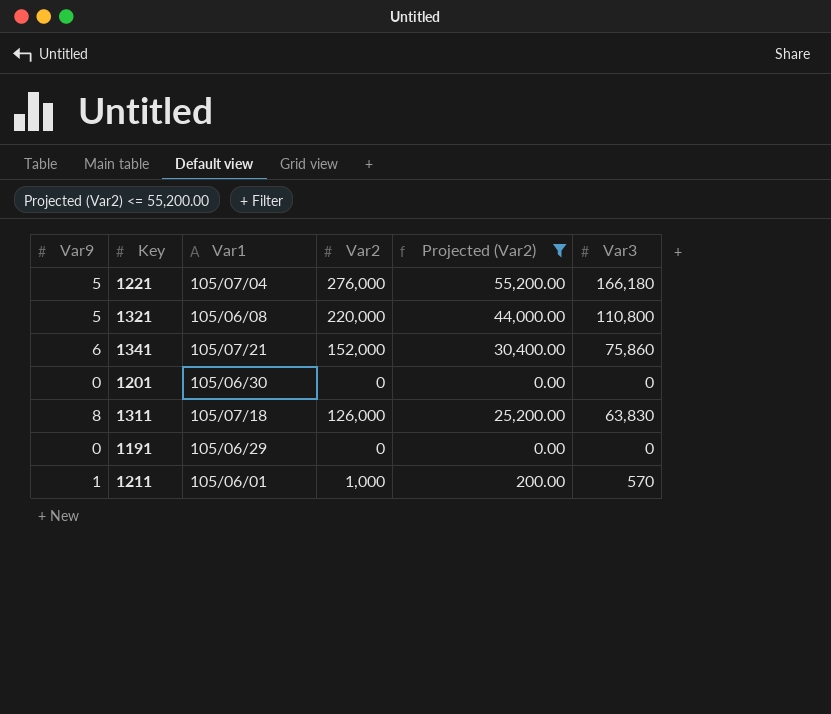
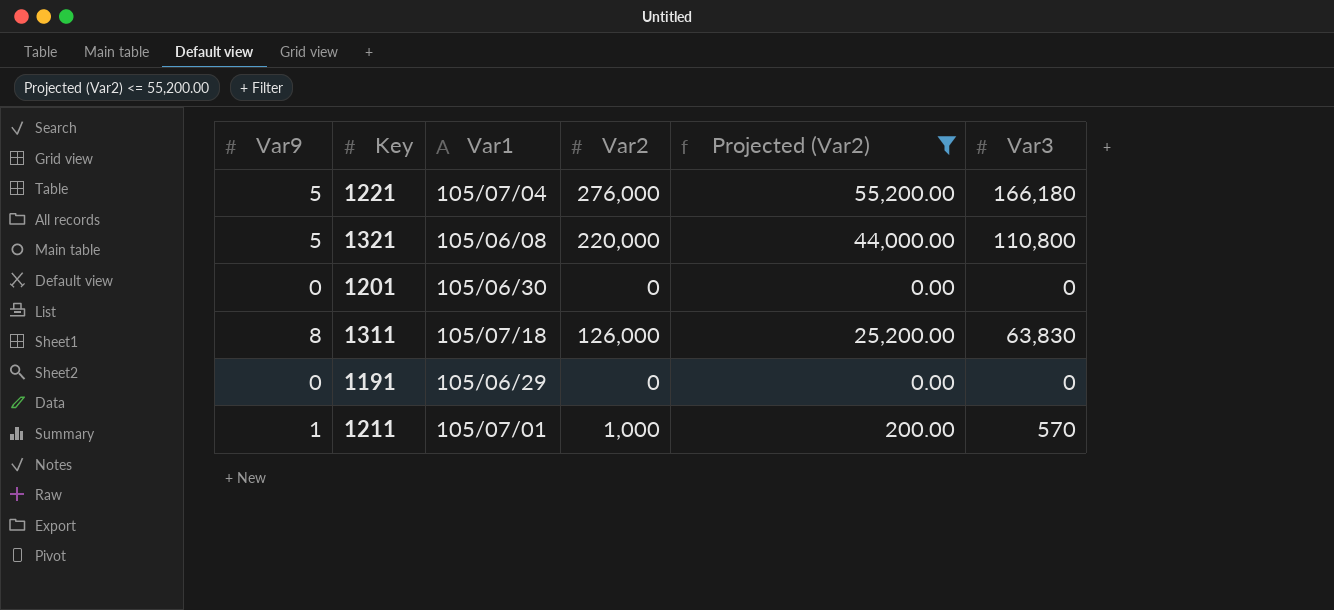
row 1341: 6 | 105/07/21 | 152,000 | 30,400.00 | 75,860 -> none
1211 | Var1: 105/06/01 -> 105/07/01

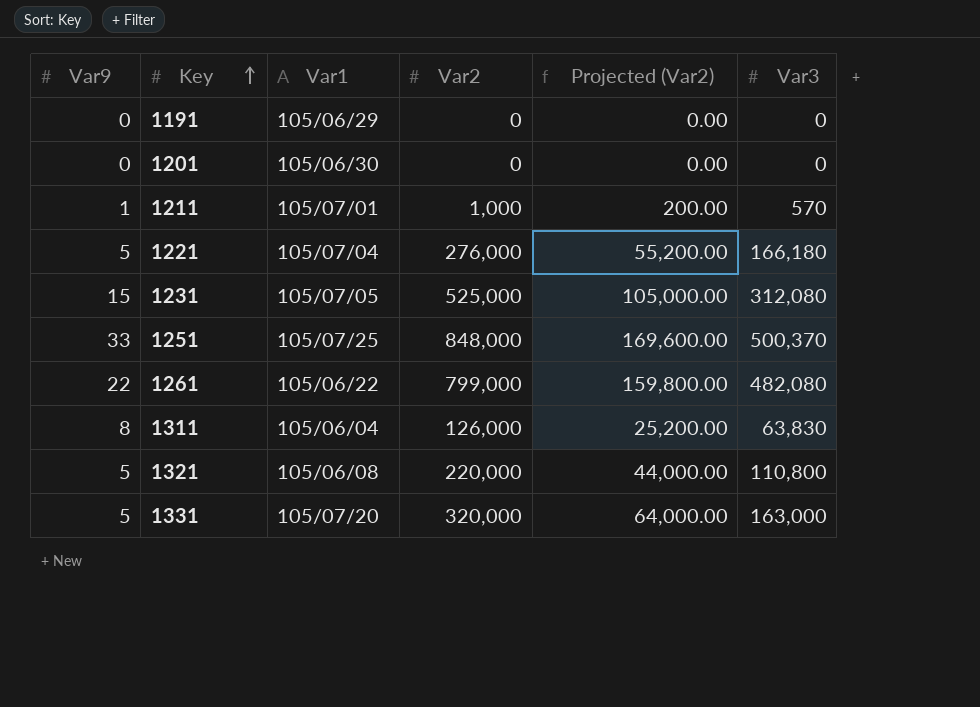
filter: Projected (Var2) <= 55,200.00 -> none
row order: none -> Key ascending
1311 | Var1: 105/07/18 -> 105/06/04

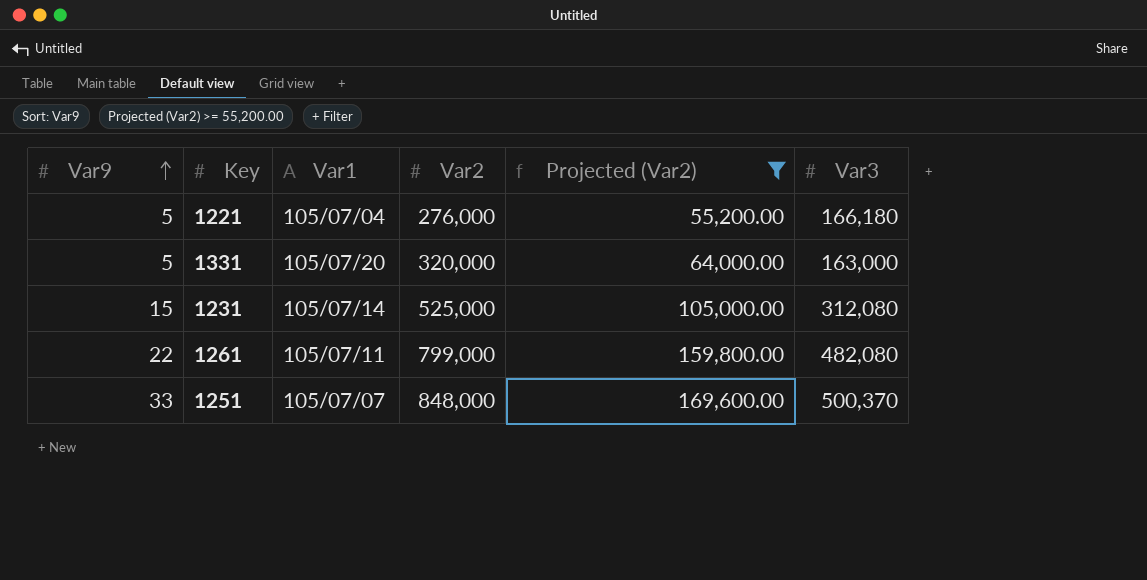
filter: none -> Projected (Var2) >= 55,200.00
row order: Key ascending -> Var9 ascending
1231 | Var1: 105/07/05 -> 105/07/14
1261 | Var1: 105/06/22 -> 105/07/11
1251 | Var1: 105/07/25 -> 105/07/07

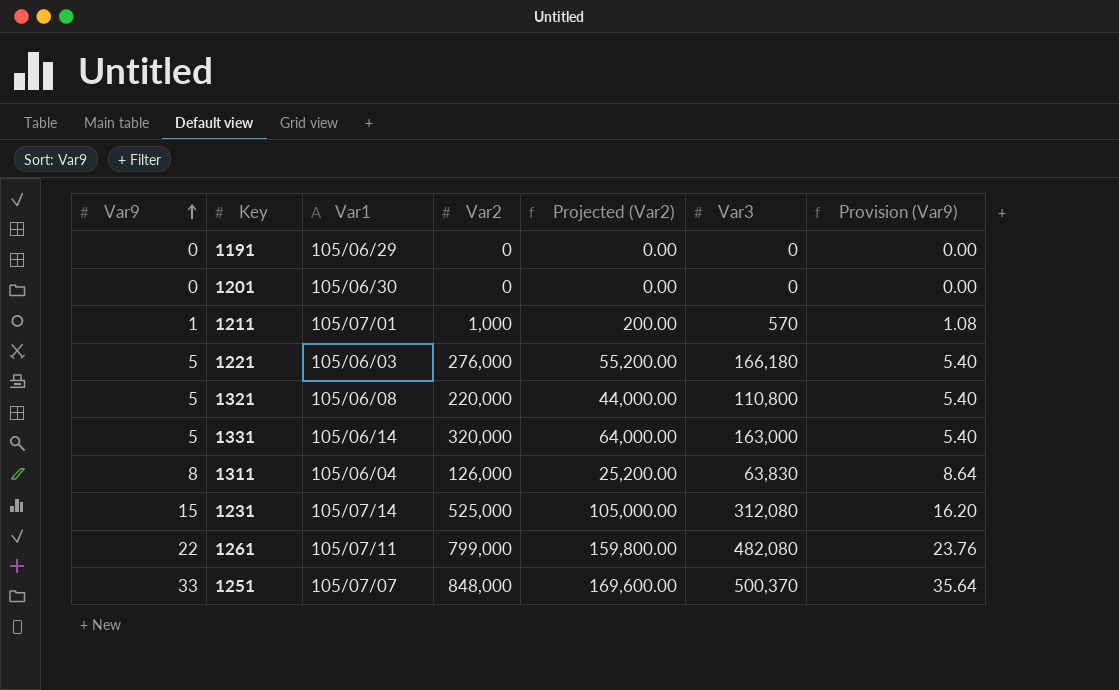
filter: Projected (Var2) >= 55,200.00 -> none
column Provision (Var9) | formula: none -> [Var9] * 1.08
1221 | Var1: 105/07/04 -> 105/06/03
1331 | Var1: 105/07/20 -> 105/06/14

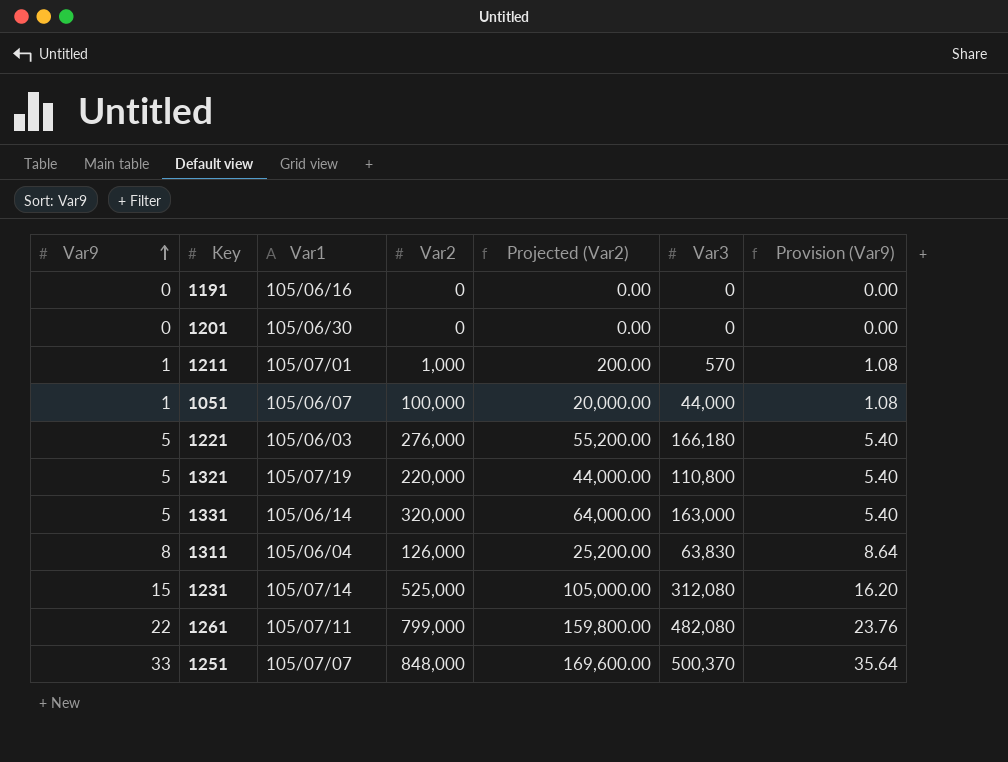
1191 | Var1: 105/06/29 -> 105/06/16
row 1051: none -> 1 | 105/06/07 | 100,000 | 20,000.00 | 44,000 | 1.08
1321 | Var1: 105/06/08 -> 105/07/19

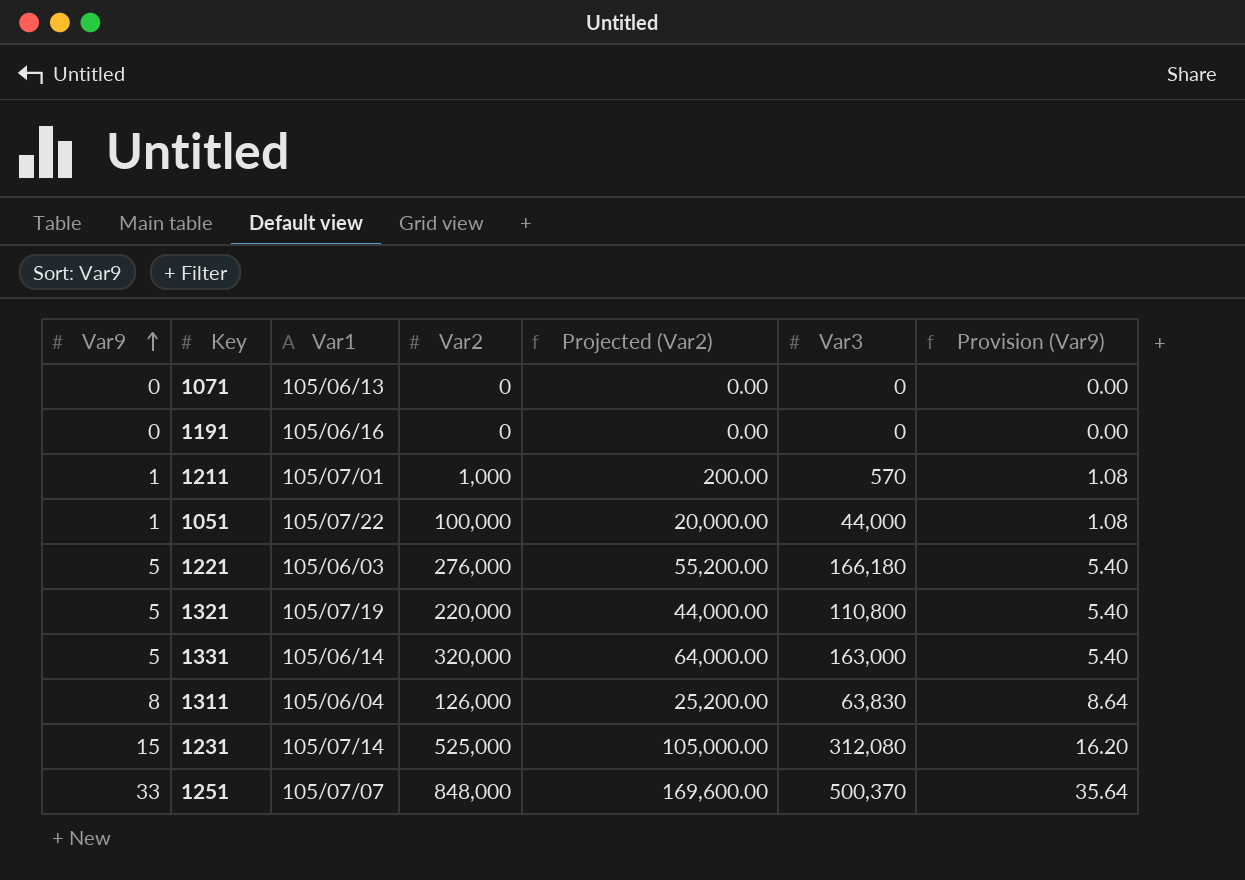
row 1201: 0 | 105/06/30 | 0 | 0.00 | 0 | 0.00 -> none
row 1261: 22 | 105/07/11 | 799,000 | 159,800.00 | 482,080 | 23.76 -> none
row 1071: none -> 0 | 105/06/13 | 0 | 0.00 | 0 | 0.00
1051 | Var1: 105/06/07 -> 105/07/22

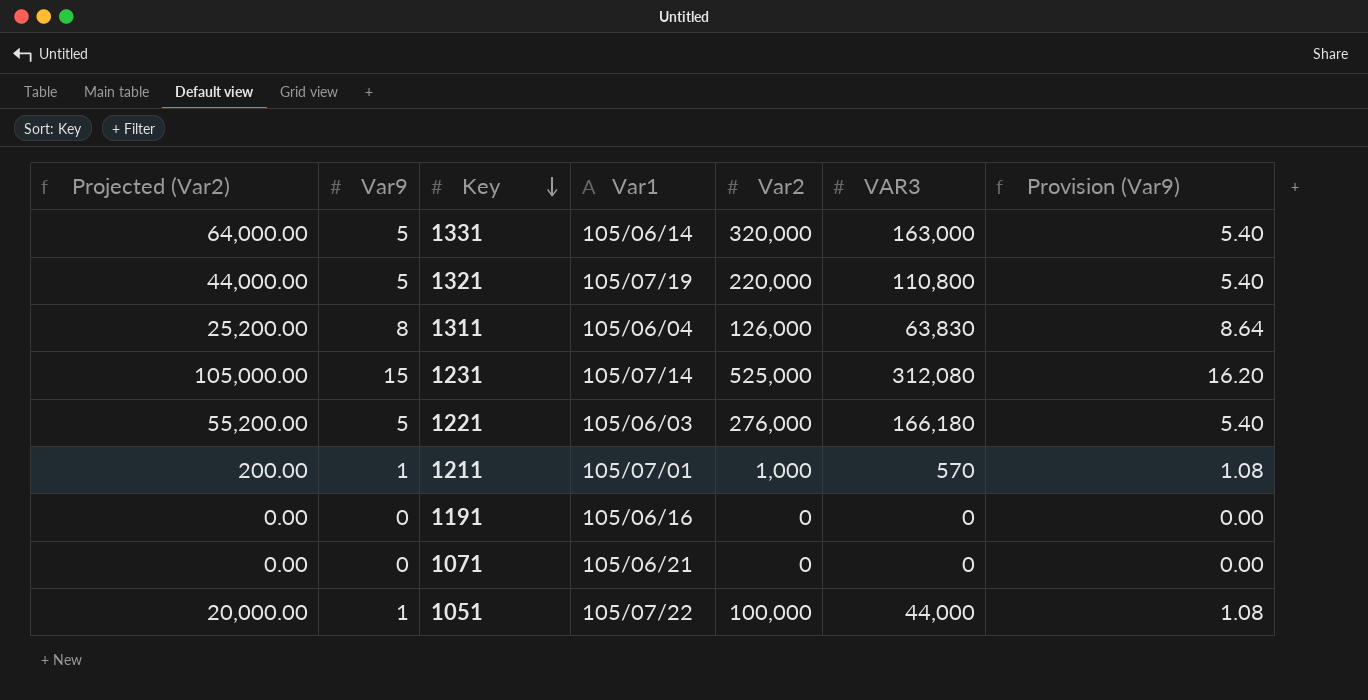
row order: Var9 ascending -> Key descending
column Projected (Var2) | position: 5 -> 1
column name: Var3 -> VAR3
row 1251: 33 | 105/07/07 | 848,000 | 169,600.00 | 500,370 | 35.64 -> none
1071 | Var1: 105/06/13 -> 105/06/21

